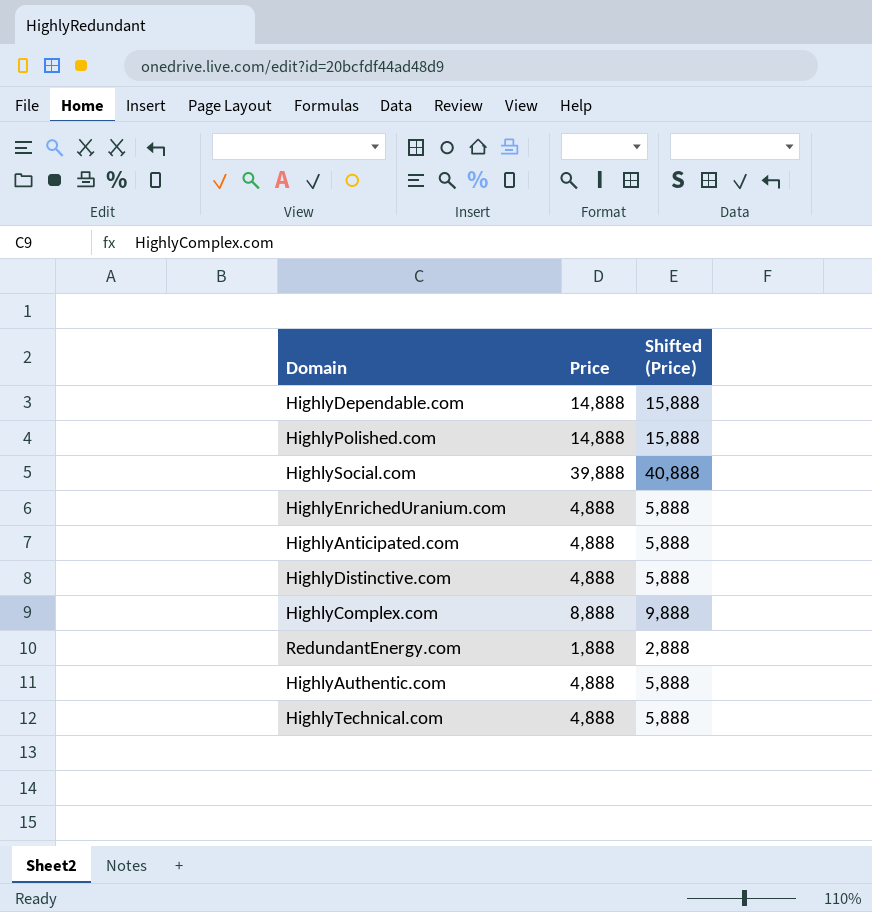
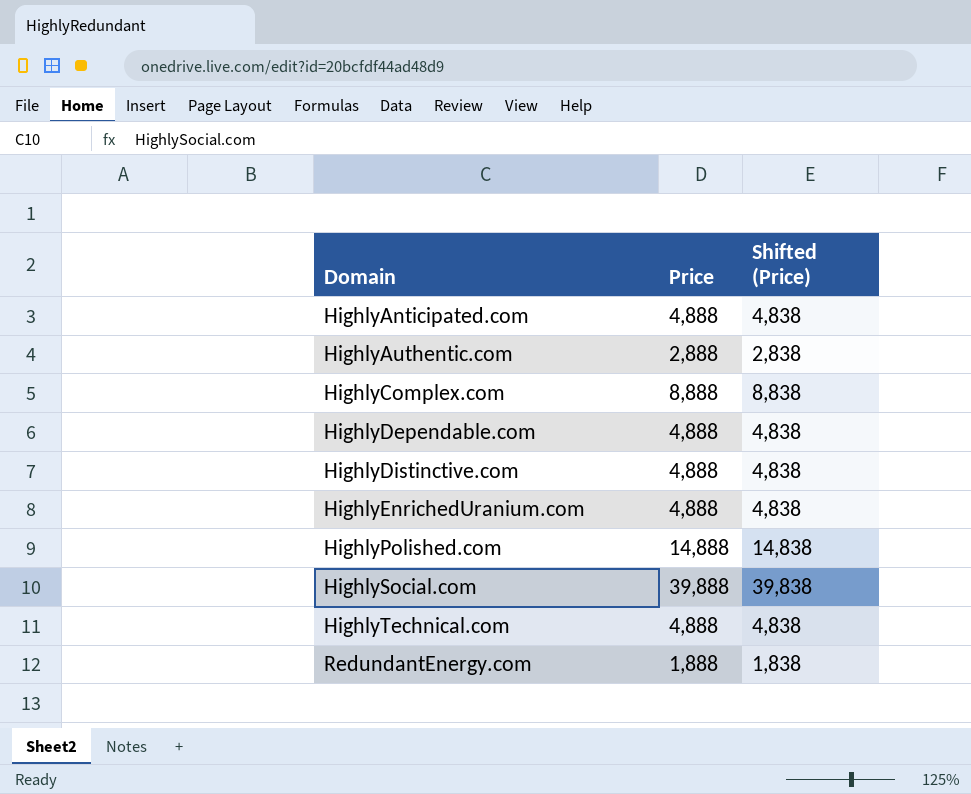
row order: none -> Domain ascending
column Shifted (Price) | formula: [Price] + 1000 -> [Price] - 50
HighlyAuthentic.com | Price: 4,888 -> 2,888
HighlyDependable.com | Price: 14,888 -> 4,888

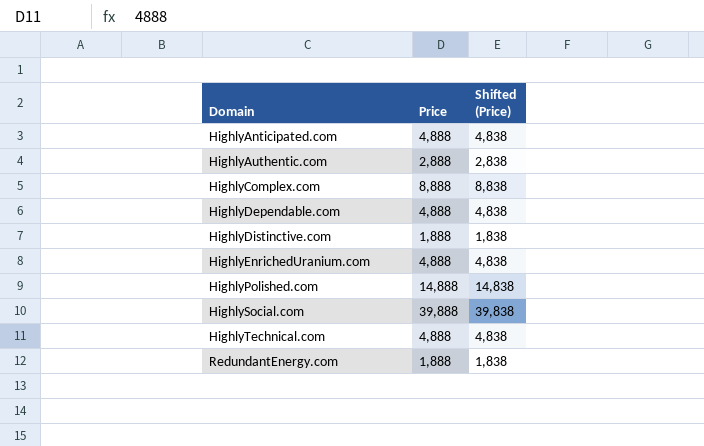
HighlyDistinctive.com | Price: 4,888 -> 1,888
HighlyDistinctive.com | Shifted (Price): 4,838 -> 1,838

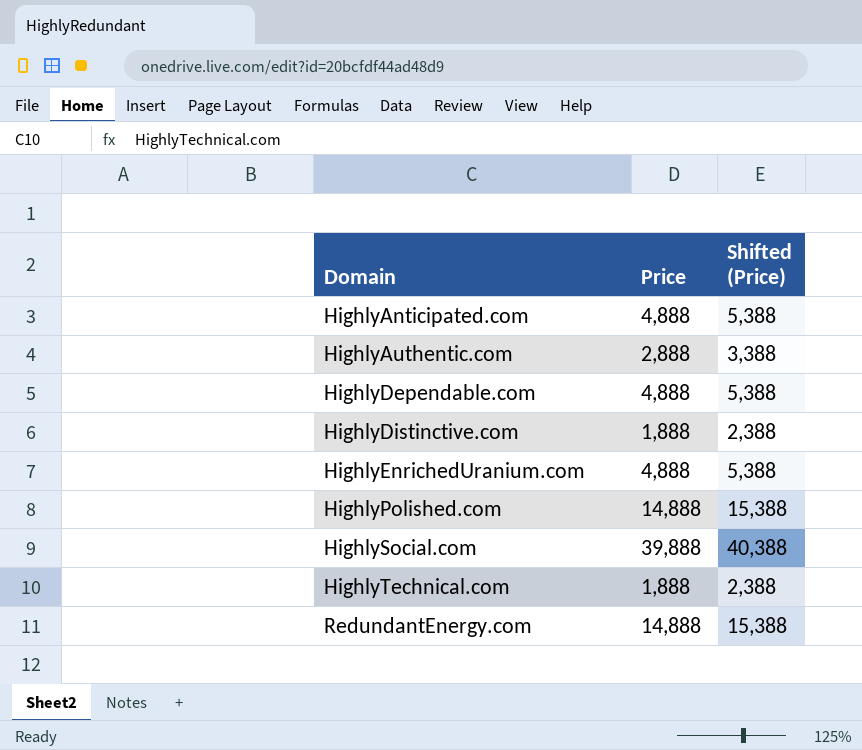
column Shifted (Price) | formula: [Price] - 50 -> [Price] + 500
row HighlyComplex.com: 8,888 | 8,838 -> none
HighlyTechnical.com | Price: 4,888 -> 1,888
RedundantEnergy.com | Price: 1,888 -> 14,888

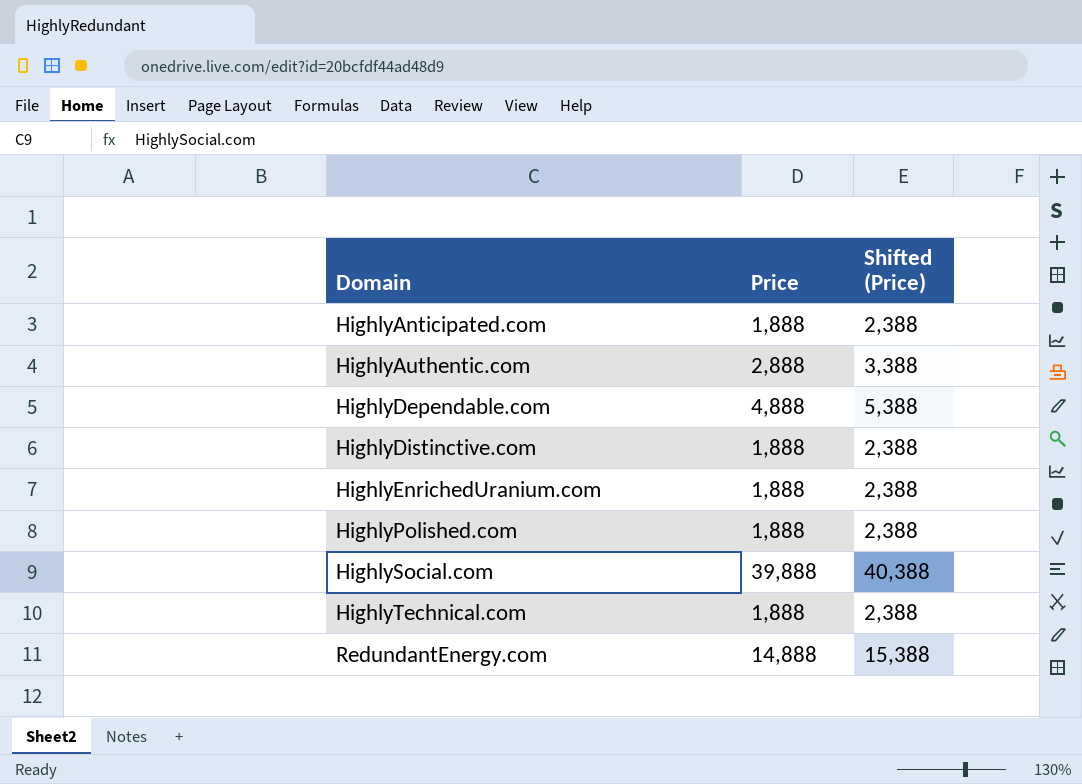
HighlyAnticipated.com | Price: 4,888 -> 1,888
HighlyAnticipated.com | Shifted (Price): 5,388 -> 2,388
HighlyEnrichedUranium.com | Price: 4,888 -> 1,888
HighlyEnrichedUranium.com | Shifted (Price): 5,388 -> 2,388
HighlyPolished.com | Price: 14,888 -> 1,888
HighlyPolished.com | Shifted (Price): 15,388 -> 2,388

